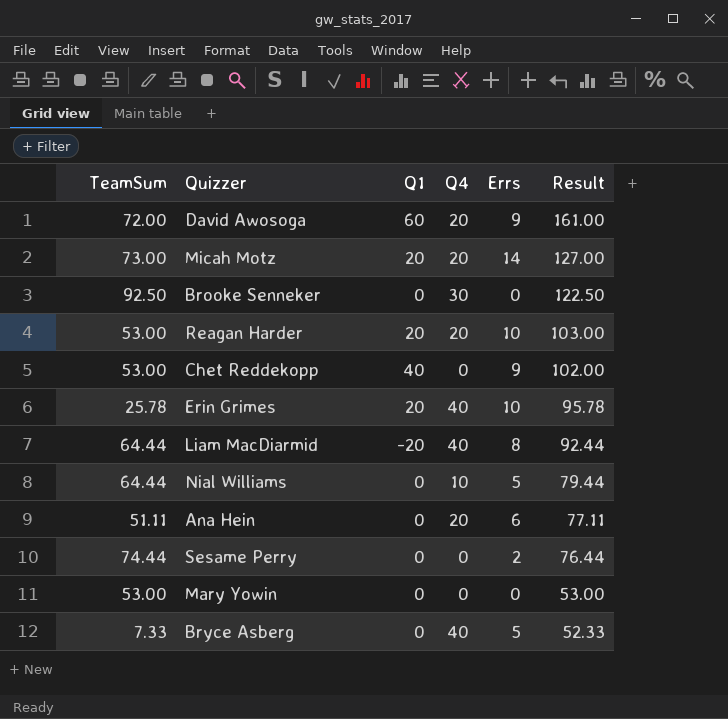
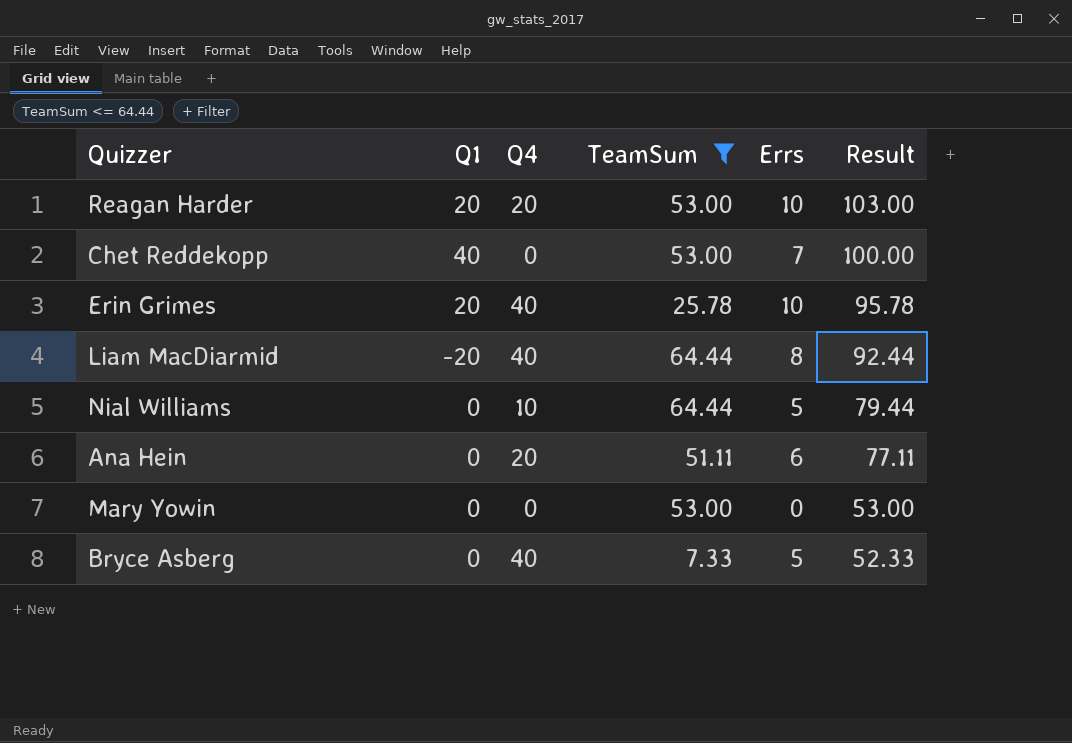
filter: none -> TeamSum <= 64.44
column TeamSum | position: 1 -> 4
Chet Reddekopp | Errs: 9 -> 7
Chet Reddekopp | Result: 102.00 -> 100.00

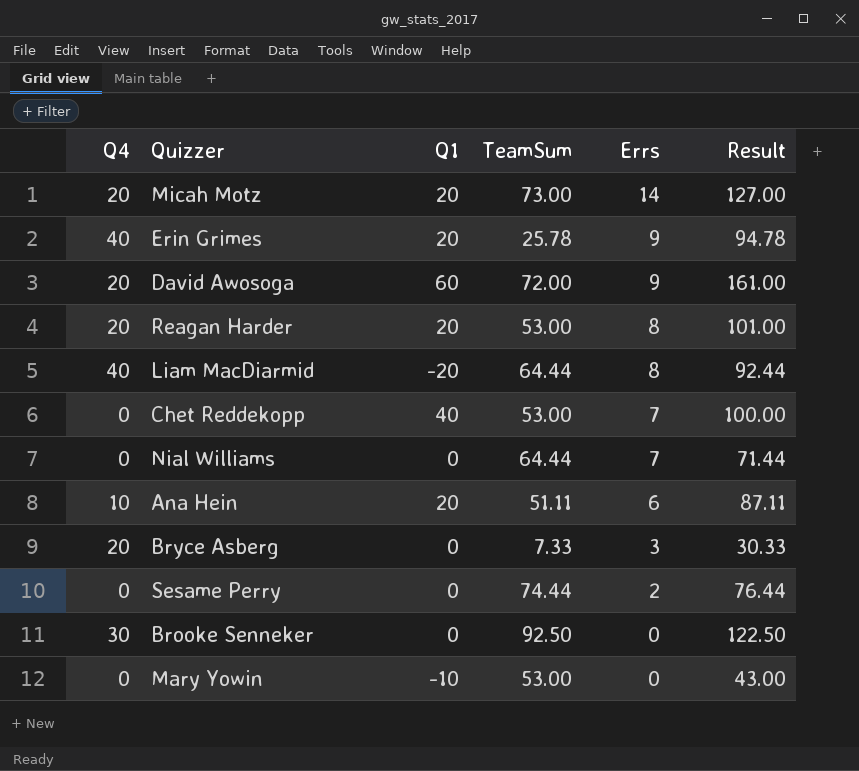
filter: TeamSum <= 64.44 -> none
row order: Result descending -> Errs descending
column Q4 | position: 3 -> 1
Erin Grimes | Errs: 10 -> 9
Erin Grimes | Result: 95.78 -> 94.78
Reagan Harder | Errs: 10 -> 8
Reagan Harder | Result: 103.00 -> 101.00
Nial Williams | Q4: 10 -> 0
Nial Williams | Errs: 5 -> 7
Nial Williams | Result: 79.44 -> 71.44
Ana Hein | Q4: 20 -> 10
Ana Hein | Q1: 0 -> 20
Ana Hein | Result: 77.11 -> 87.11
Bryce Asberg | Q4: 40 -> 20
Bryce Asberg | Errs: 5 -> 3
Bryce Asberg | Result: 52.33 -> 30.33
Mary Yowin | Q1: 0 -> -10
Mary Yowin | Result: 53.00 -> 43.00

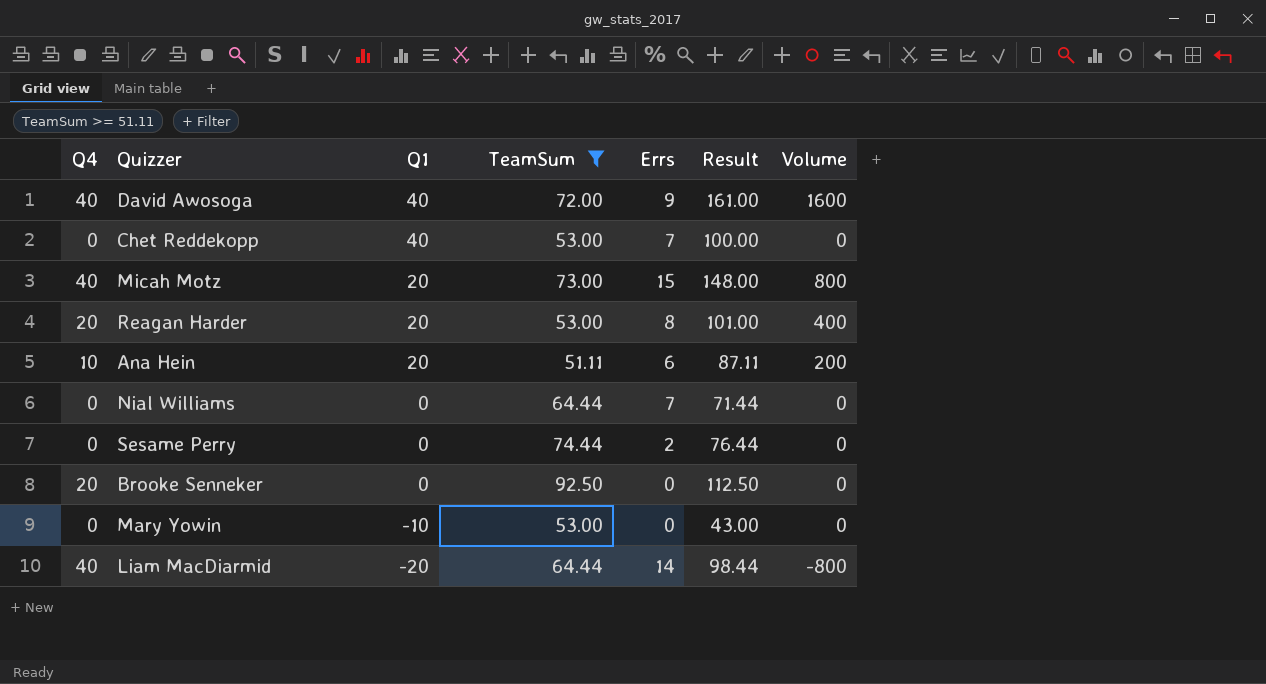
filter: none -> TeamSum >= 51.11
row order: Errs descending -> Q1 descending
column Volume | formula: none -> [Q4] * [Q1]
David Awosoga | Q4: 20 -> 40
David Awosoga | Q1: 60 -> 40
Micah Motz | Q4: 20 -> 40
Micah Motz | Errs: 14 -> 15
Micah Motz | Result: 127.00 -> 148.00
Brooke Senneker | Q4: 30 -> 20
Brooke Senneker | Result: 122.50 -> 112.50
Liam MacDiarmid | Errs: 8 -> 14
Liam MacDiarmid | Result: 92.44 -> 98.44

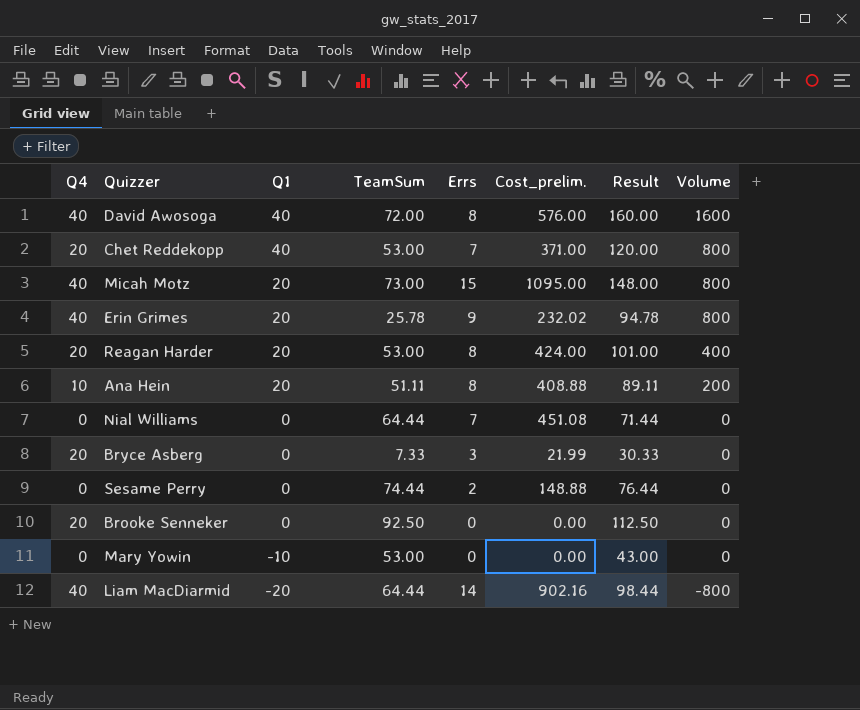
filter: TeamSum >= 51.11 -> none
column Cost_prelim. | formula: none -> [TeamSum] * [Errs]
David Awosoga | Errs: 9 -> 8
David Awosoga | Result: 161.00 -> 160.00
Chet Reddekopp | Q4: 0 -> 20
Chet Reddekopp | Result: 100.00 -> 120.00
Chet Reddekopp | Volume: 0 -> 800
Ana Hein | Errs: 6 -> 8
Ana Hein | Result: 87.11 -> 89.11

